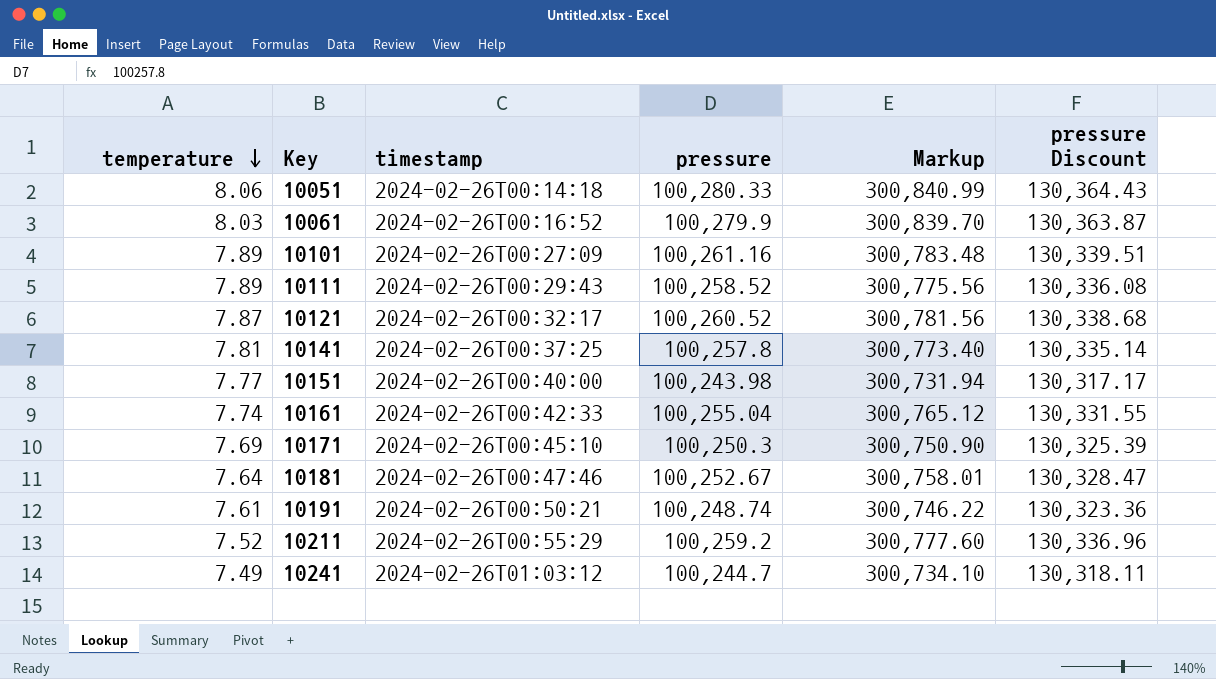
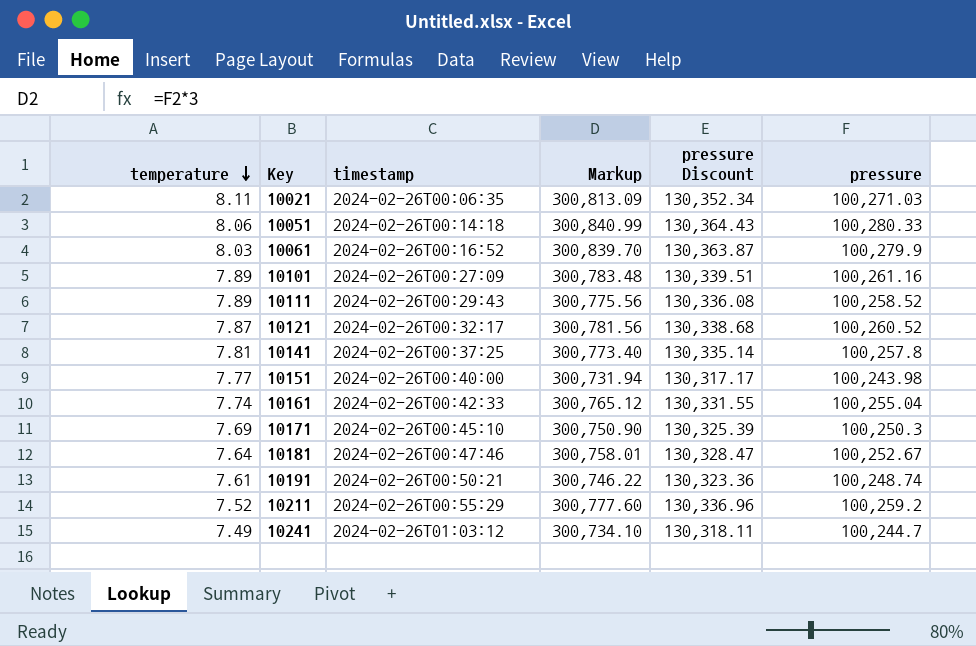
column pressure | position: 4 -> 6
row 10021: none -> 8.11 | 2024-02-26T00:06:35 | 300,813.09 | 130,352.34 | 100,271.03

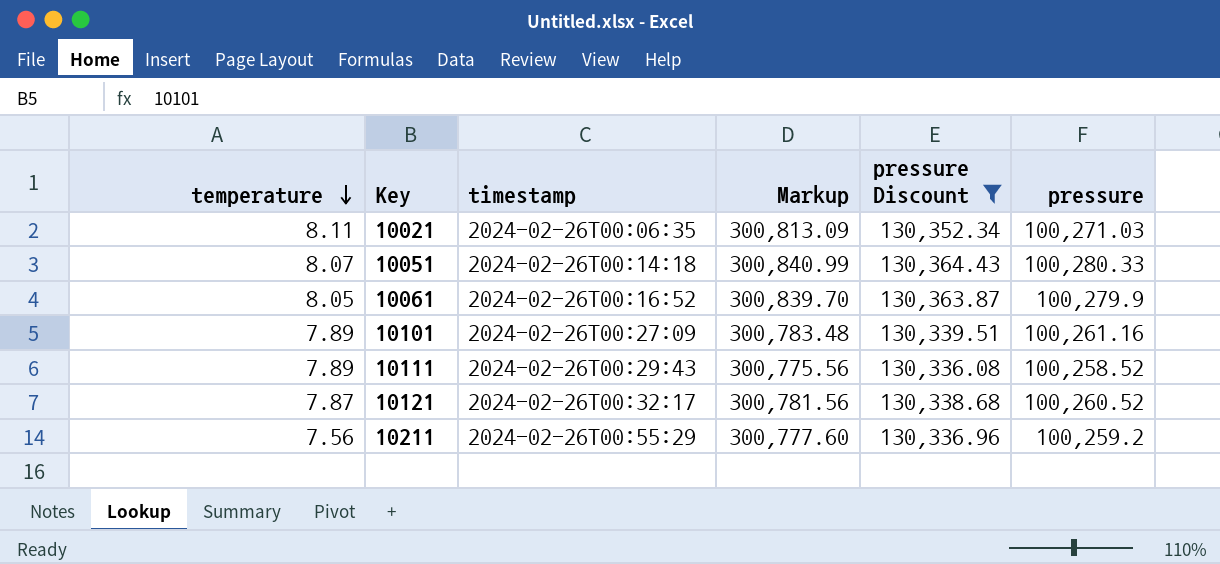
filter: none -> pressure Discount >= 130,336.08
10051 | temperature: 8.06 -> 8.07
10061 | temperature: 8.03 -> 8.05
10211 | temperature: 7.52 -> 7.56

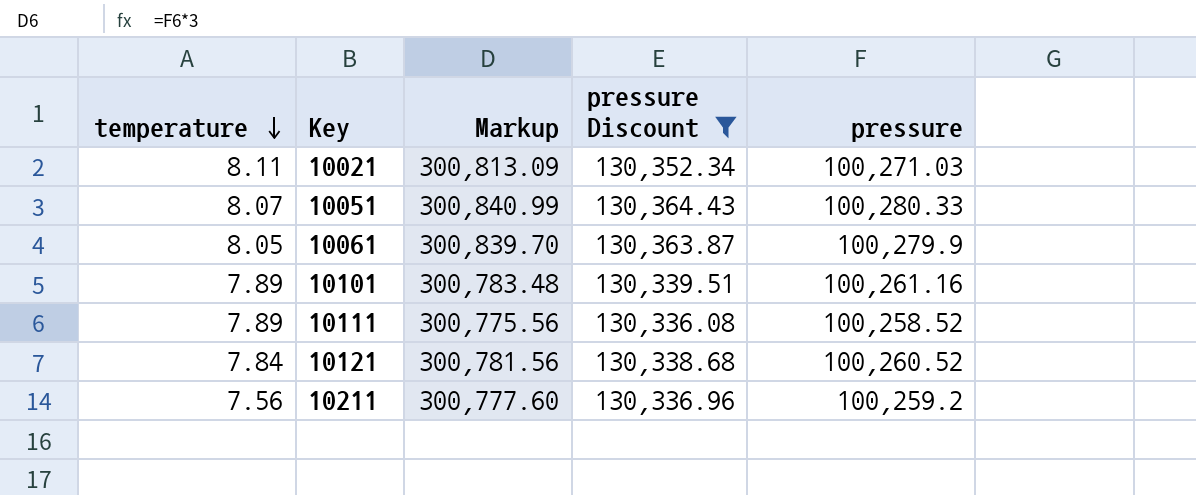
column timestamp | position: 3 -> none
10121 | temperature: 7.87 -> 7.84

